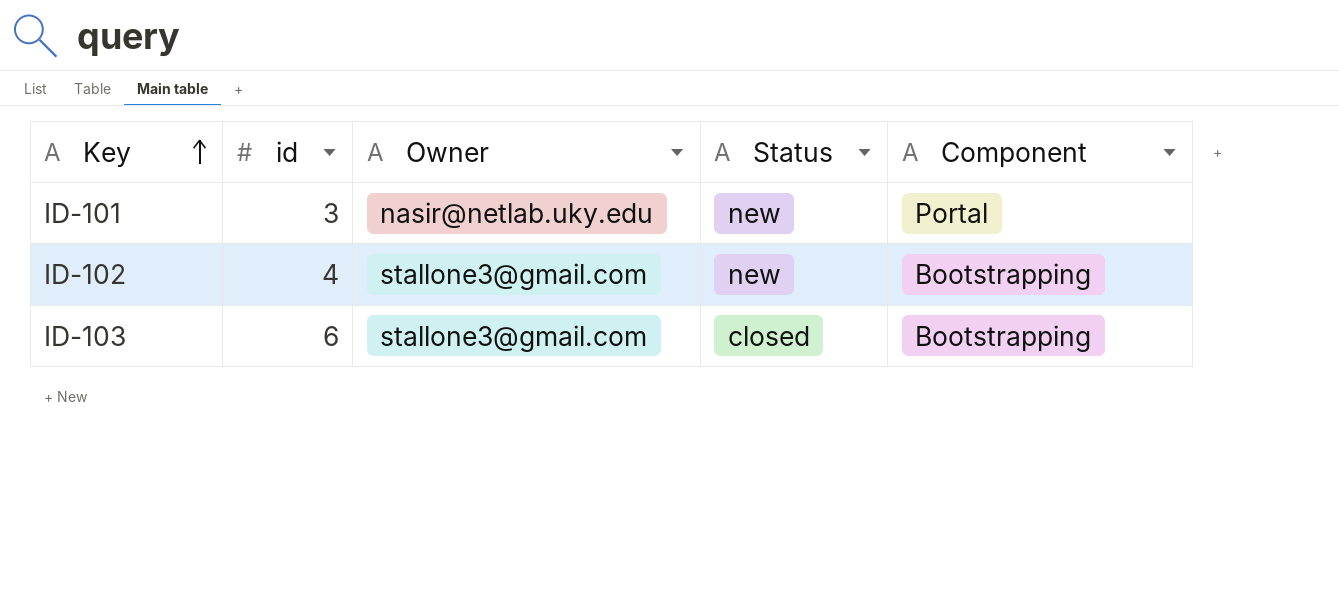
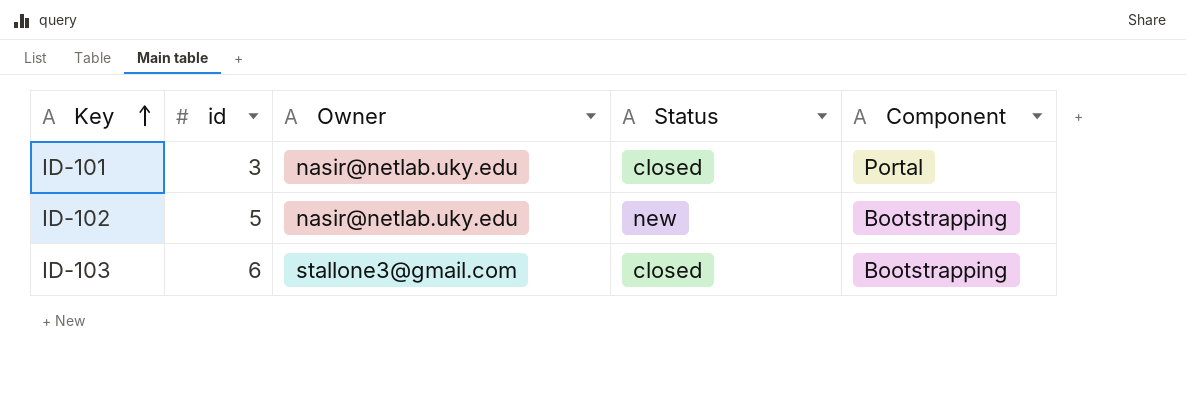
ID-101 | Status: new -> closed
ID-102 | id: 4 -> 5
ID-102 | Owner: stallone3@gmail.com -> nasir@netlab.uky.edu

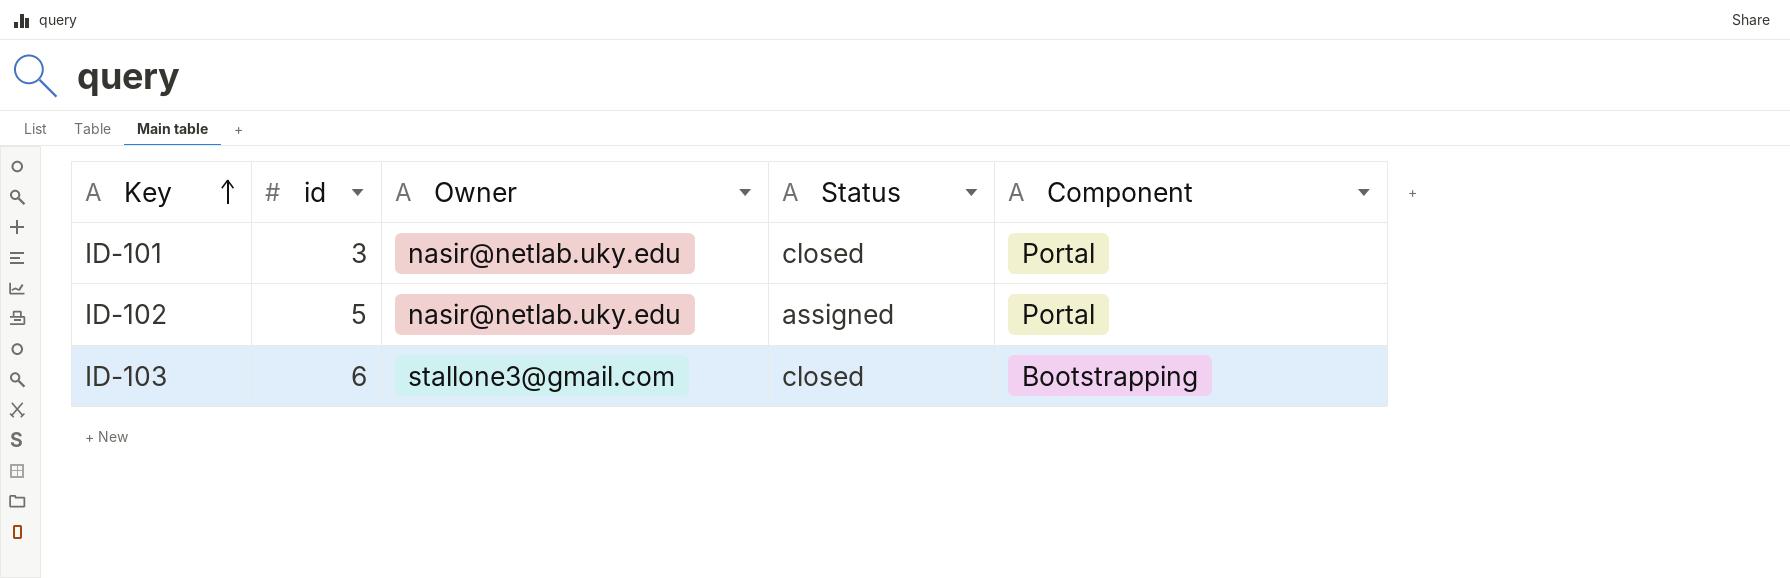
ID-102 | Status: new -> assigned
ID-102 | Component: Bootstrapping -> Portal

